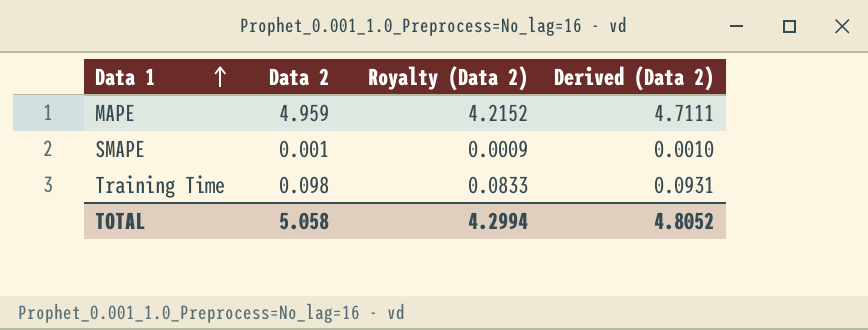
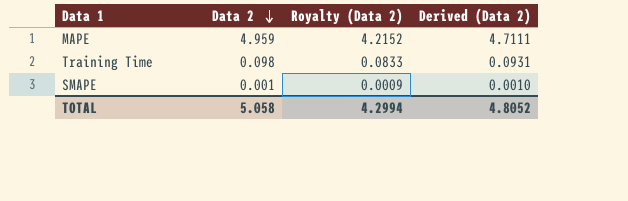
row order: Data 1 ascending -> Data 2 descending

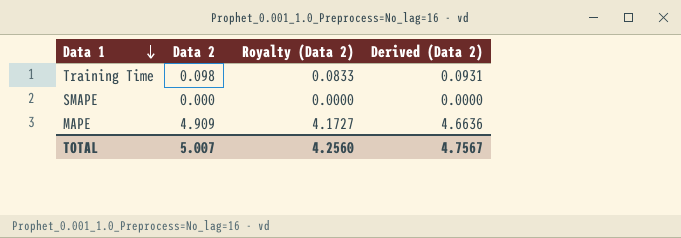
row order: Data 2 descending -> Data 1 descending
SMAPE | Data 2: 0.001 -> 0.000
SMAPE | Royalty (Data 2): 0.0009 -> 0.0000
SMAPE | Derived (Data 2): 0.0010 -> 0.0000
MAPE | Data 2: 4.959 -> 4.909
MAPE | Royalty (Data 2): 4.2152 -> 4.1727
MAPE | Derived (Data 2): 4.7111 -> 4.6636
TOTAL | Data 2: 5.058 -> 5.007
TOTAL | Royalty (Data 2): 4.2994 -> 4.2560
TOTAL | Derived (Data 2): 4.8052 -> 4.7567

